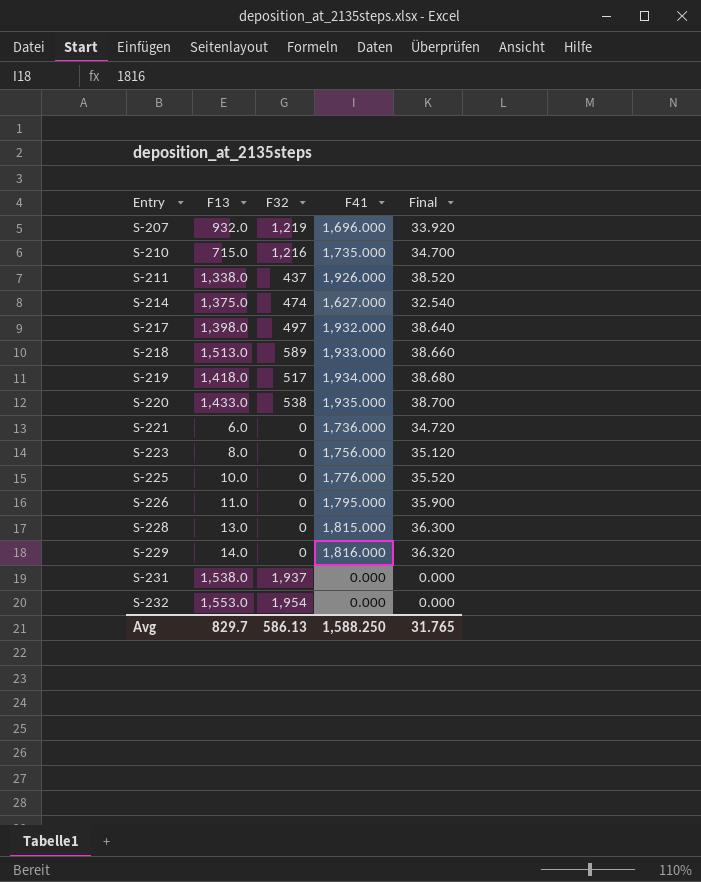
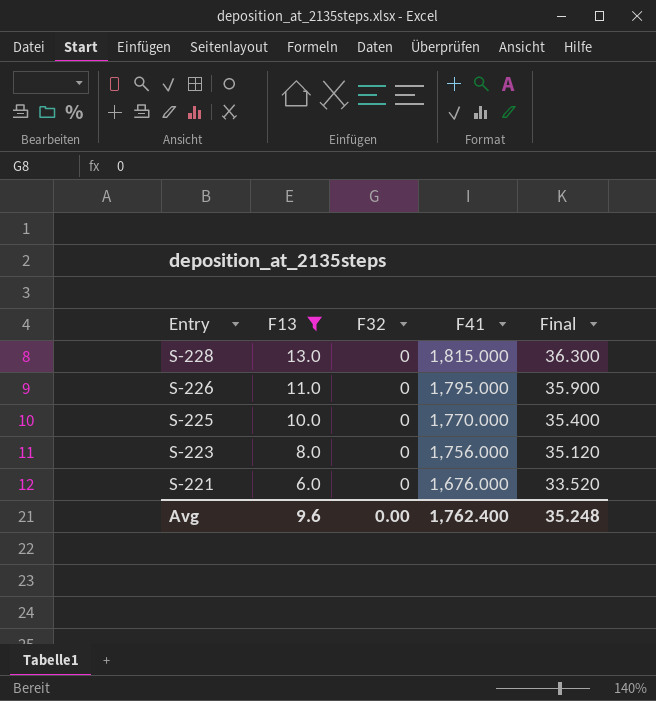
filter: none -> F13 <= 13.0
row order: Entry ascending -> Entry descending
S-225 | F41: 1,776.000 -> 1,770.000
S-225 | Final: 35.520 -> 35.400
S-221 | F41: 1,736.000 -> 1,676.000
S-221 | Final: 34.720 -> 33.520
Avg | F13: 829.7 -> 9.6
Avg | F32: 586.13 -> 0.00
Avg | F41: 1,588.250 -> 1,762.400
Avg | Final: 31.765 -> 35.248

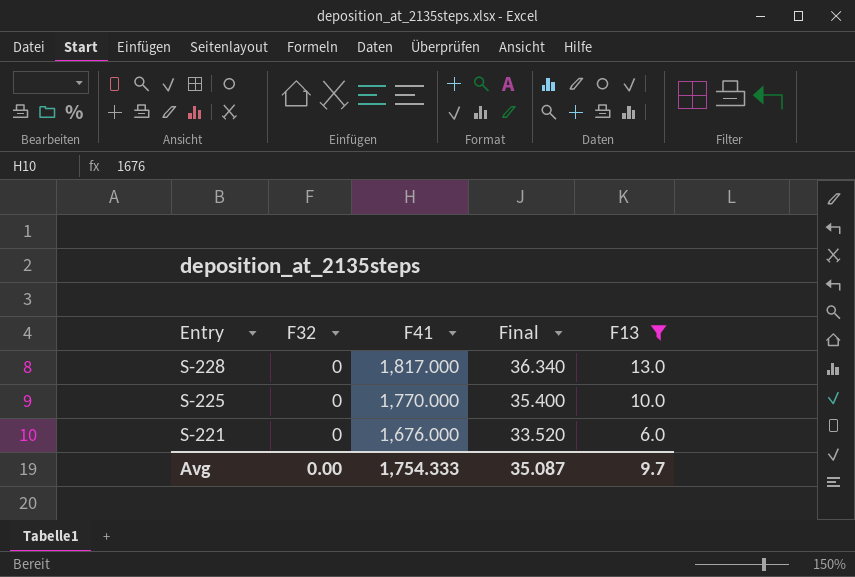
column F13 | position: 2 -> 5
row S-226: 11.0 | 0 | 1,795.000 | 35.900 -> none
row S-223: 8.0 | 0 | 1,756.000 | 35.120 -> none
S-228 | F41: 1,815.000 -> 1,817.000
S-228 | Final: 36.300 -> 36.340
Avg | F41: 1,762.400 -> 1,754.333
Avg | Final: 35.248 -> 35.087
Avg | F13: 9.6 -> 9.7

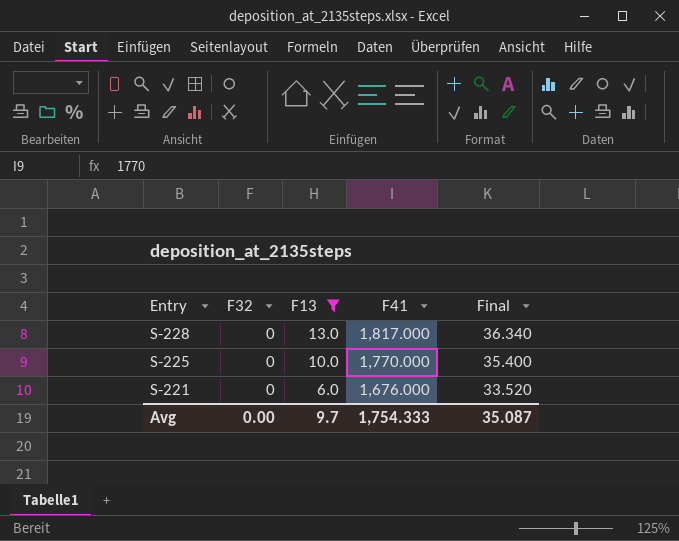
column F13 | position: 5 -> 3

